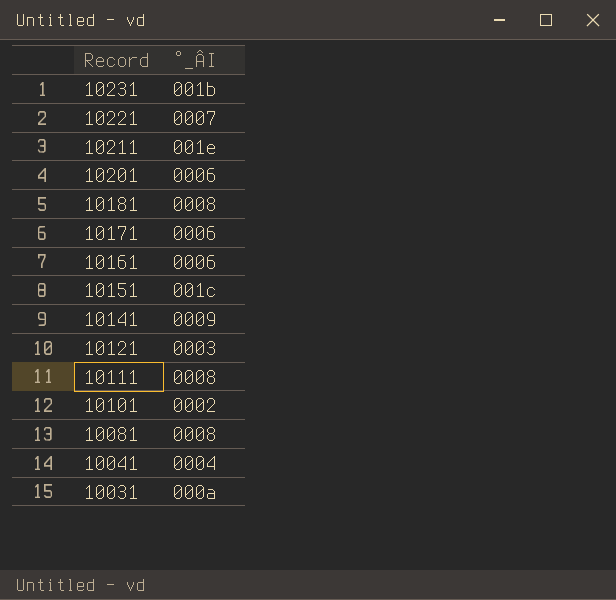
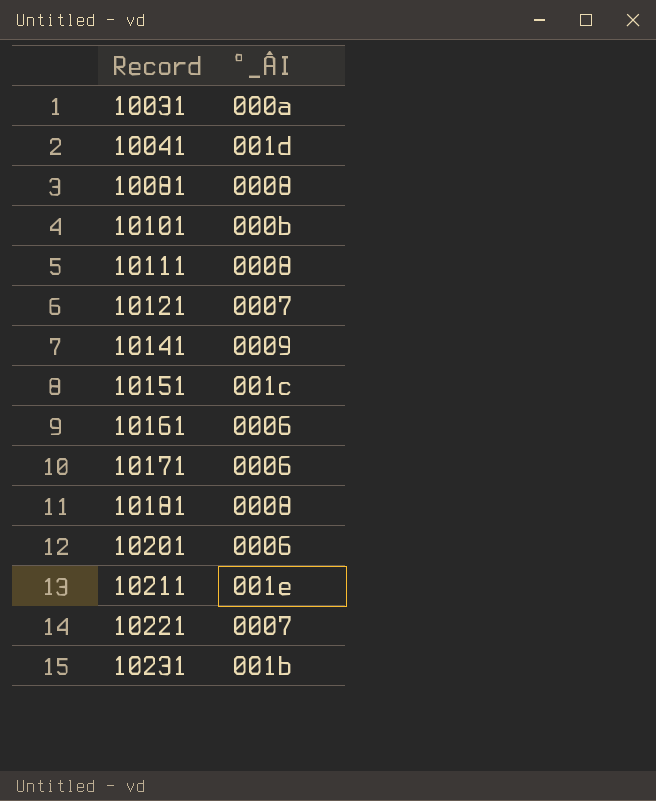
row order: Record descending -> Record ascending
10041 | °_ÂI: 0004 -> 001d
10101 | °_ÂI: 0002 -> 000b
10121 | °_ÂI: 0003 -> 0007

